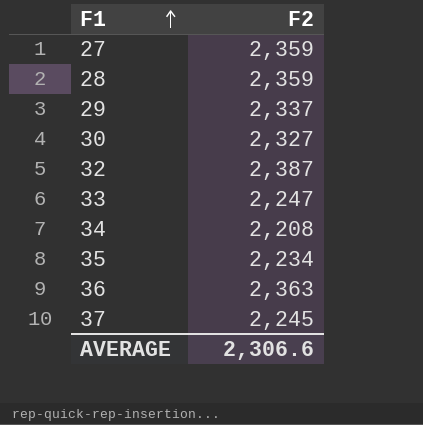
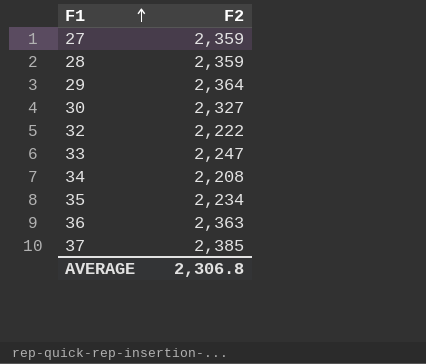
29 | F2: 2,337 -> 2,364
32 | F2: 2,387 -> 2,222
37 | F2: 2,245 -> 2,385
AVERAGE | F2: 2,306.6 -> 2,306.8

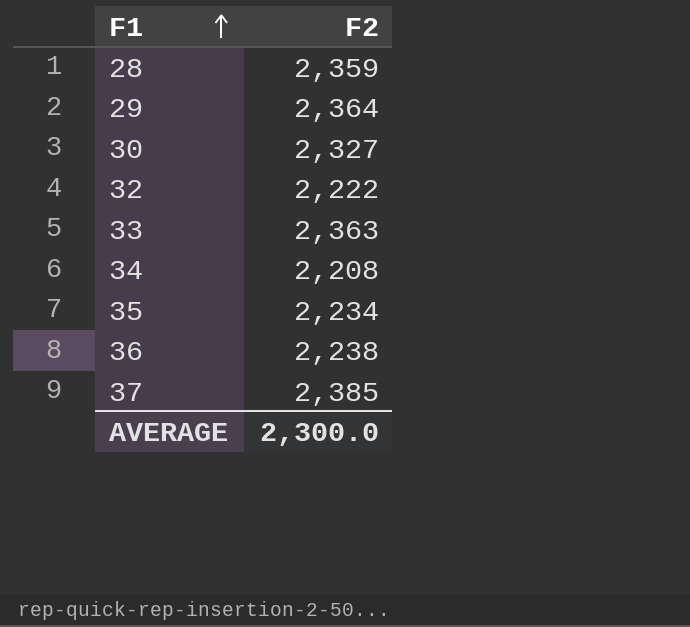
row 27: 2,359 -> none
33 | F2: 2,247 -> 2,363
36 | F2: 2,363 -> 2,238
AVERAGE | F2: 2,306.8 -> 2,300.0

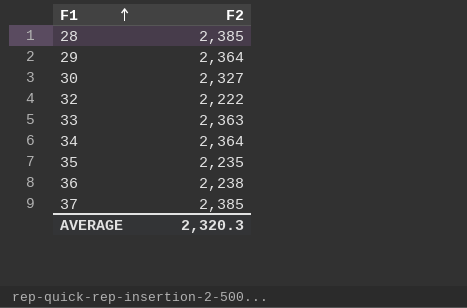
28 | F2: 2,359 -> 2,385
34 | F2: 2,208 -> 2,364
35 | F2: 2,234 -> 2,235
AVERAGE | F2: 2,300.0 -> 2,320.3

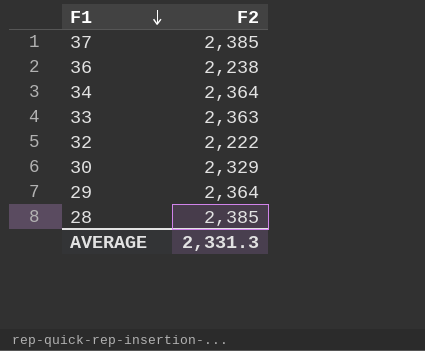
row order: F1 ascending -> F1 descending
row 35: 2,235 -> none
30 | F2: 2,327 -> 2,329
AVERAGE | F2: 2,320.3 -> 2,331.3

